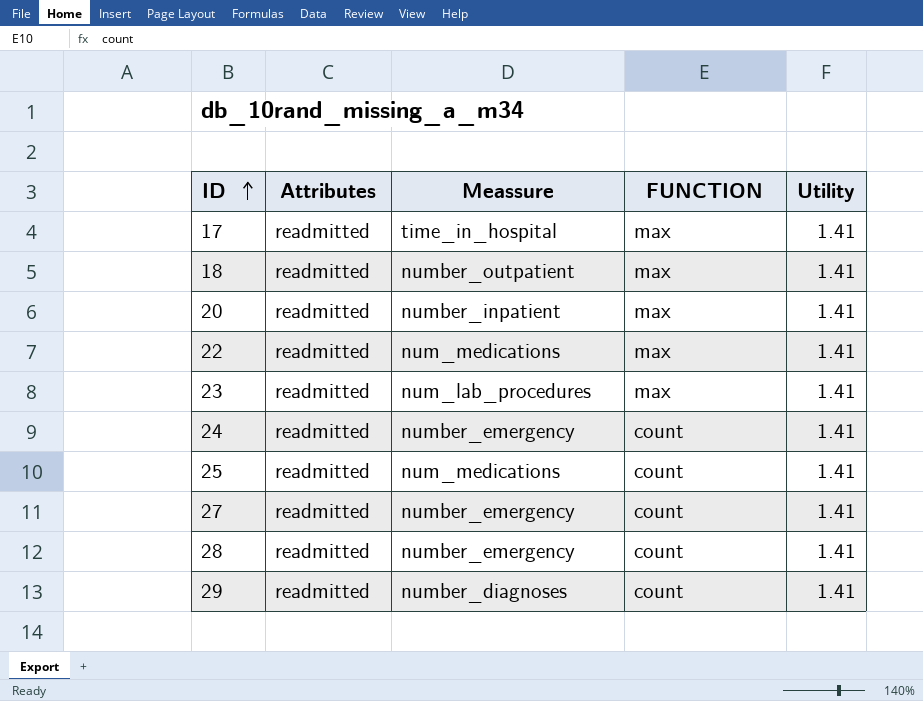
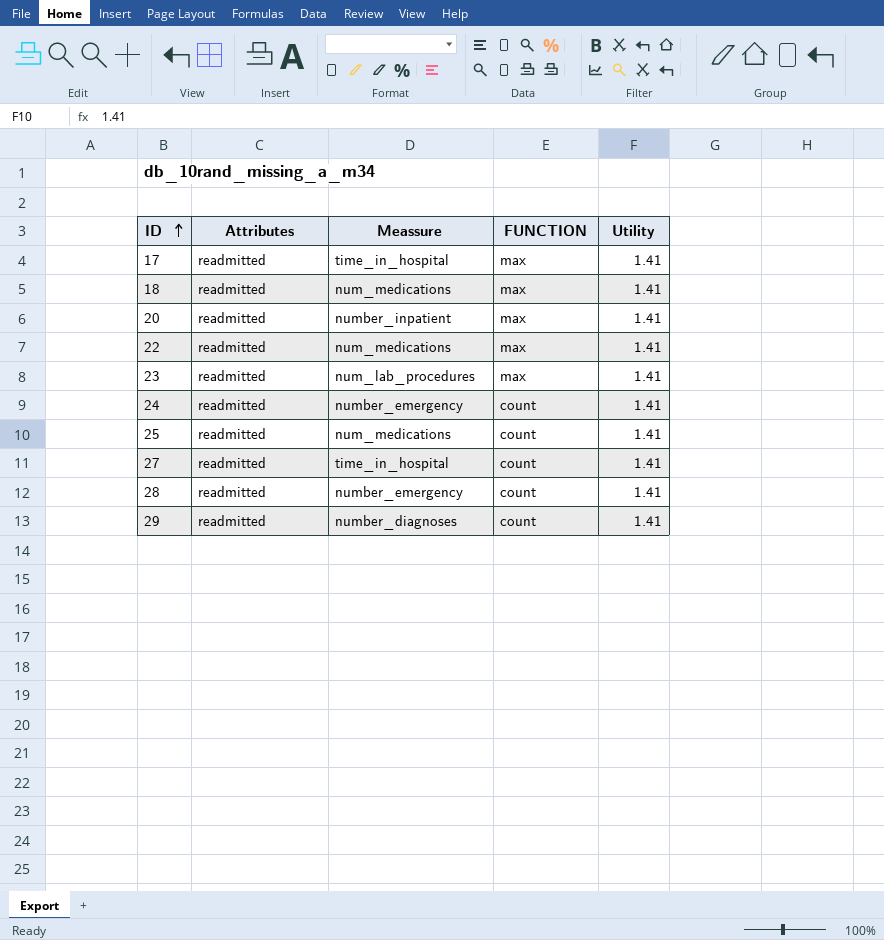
18 | Meassure: number_outpatient -> num_medications
27 | Meassure: number_emergency -> time_in_hospital

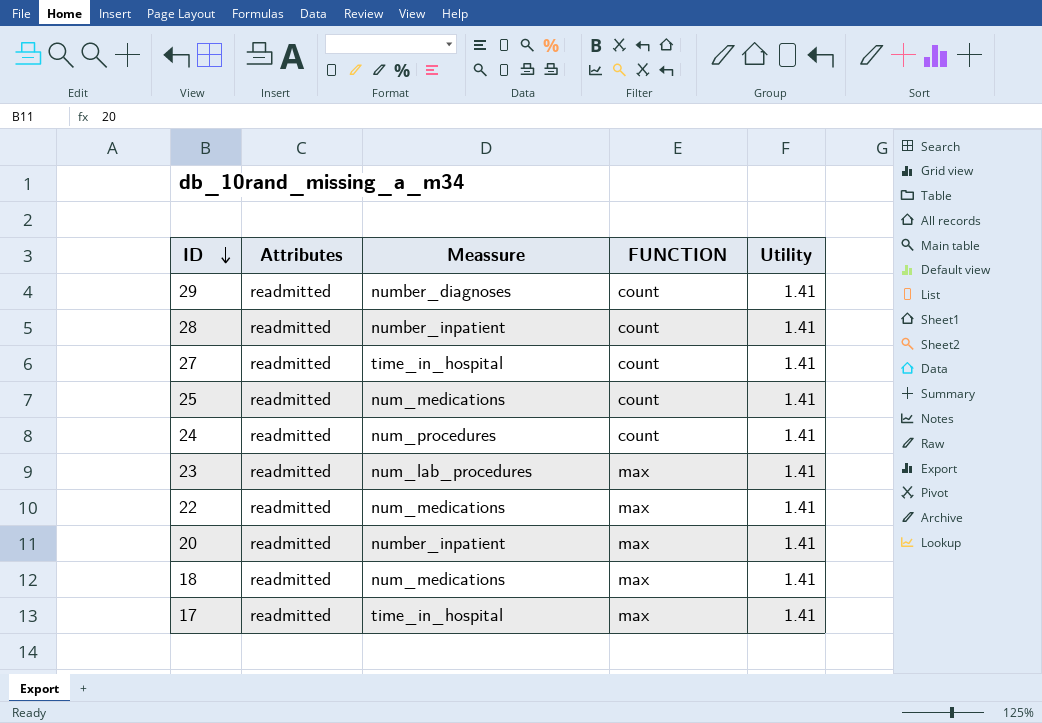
row order: ID ascending -> ID descending
28 | Meassure: number_emergency -> number_inpatient
24 | Meassure: number_emergency -> num_procedures

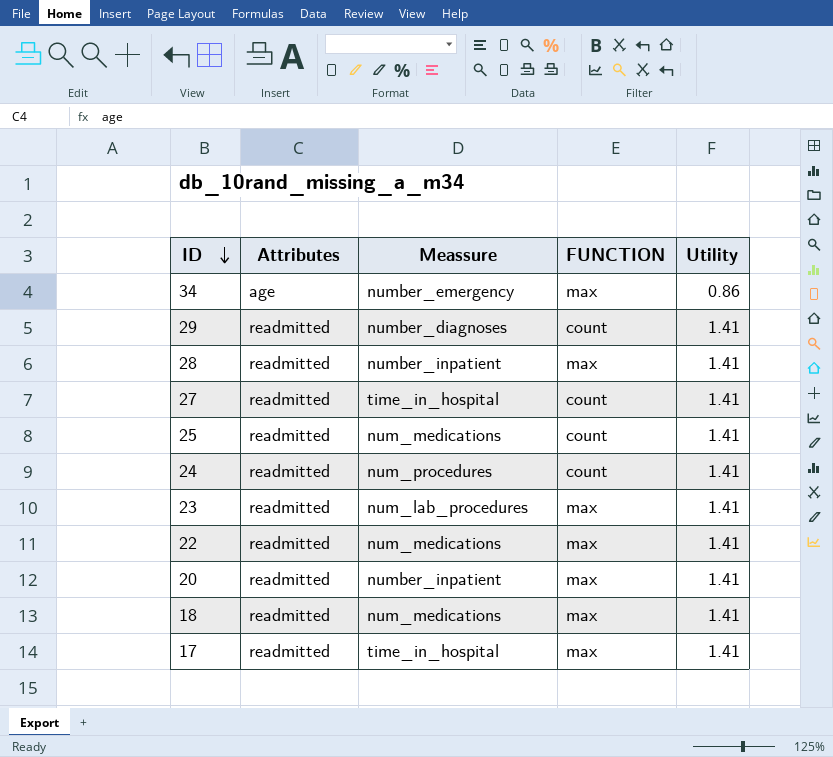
row 34: none -> age | number_emergency | max | 0.86
28 | FUNCTION: count -> max

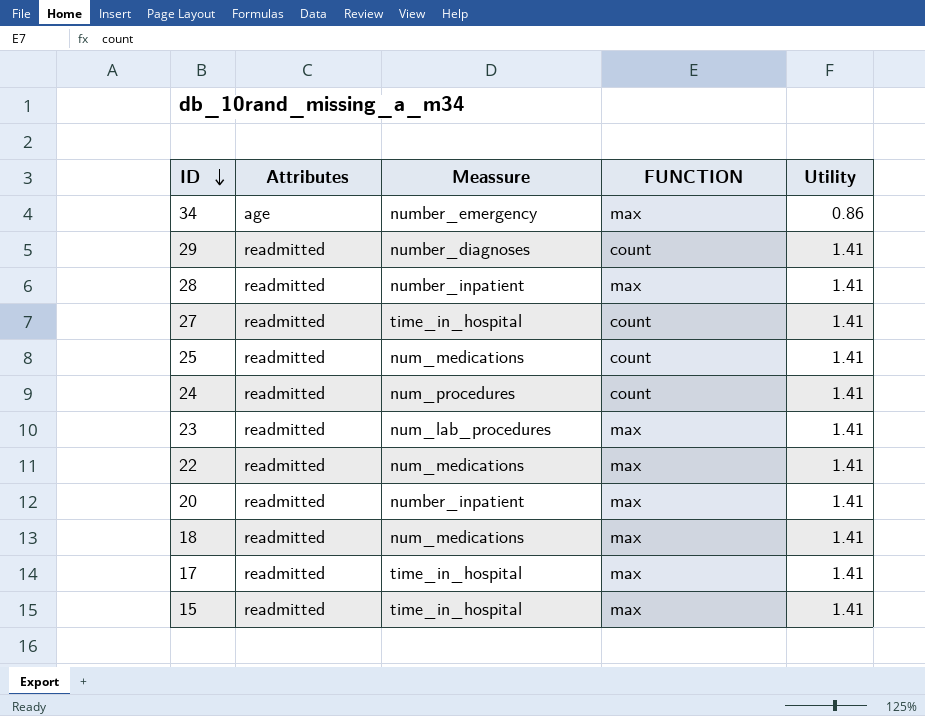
row 15: none -> readmitted | time_in_hospital | max | 1.41

